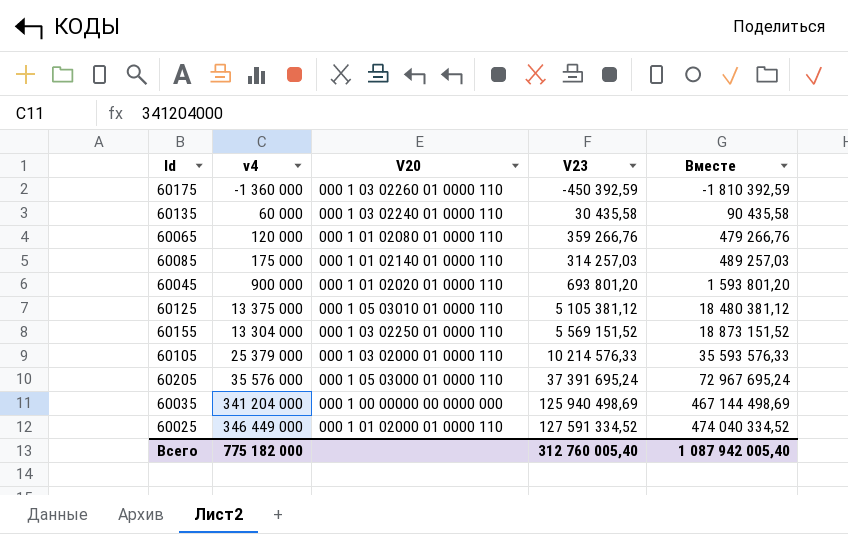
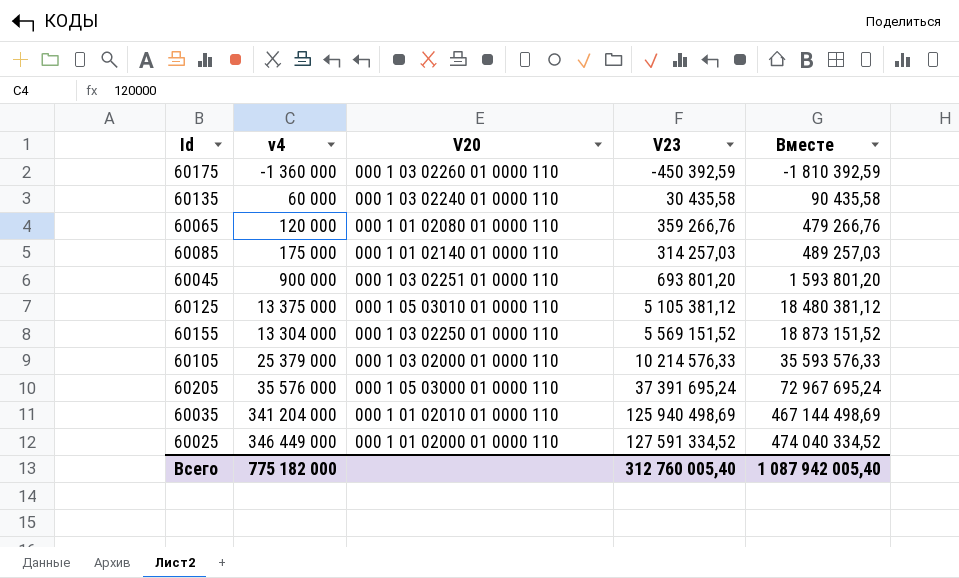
60045 | V20: 000 1 01 02020 01 0000 110 -> 000 1 03 02251 01 0000 110
60035 | V20: 000 1 00 00000 00 0000 000 -> 000 1 01 02010 01 0000 110

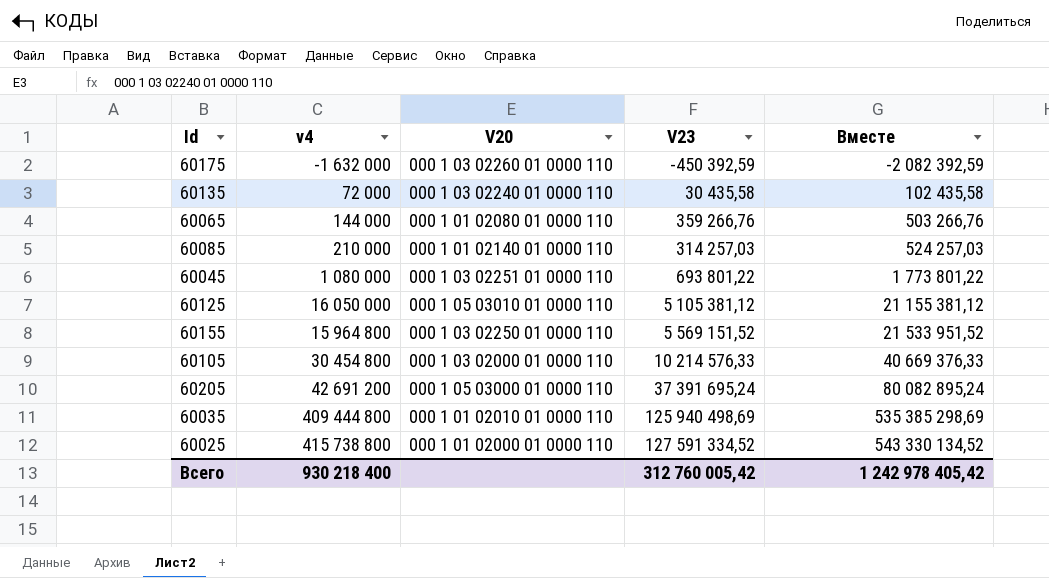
60175 | v4: -1 360 000 -> -1 632 000
60175 | Вместе: -1 810 392,59 -> -2 082 392,59
60135 | v4: 60 000 -> 72 000
60135 | Вместе: 90 435,58 -> 102 435,58
60065 | v4: 120 000 -> 144 000
60065 | Вместе: 479 266,76 -> 503 266,76
60085 | v4: 175 000 -> 210 000
60085 | Вместе: 489 257,03 -> 524 257,03
60045 | v4: 900 000 -> 1 080 000
60045 | V23: 693 801,20 -> 693 801,22
60045 | Вместе: 1 593 801,20 -> 1 773 801,22
60125 | v4: 13 375 000 -> 16 050 000
60125 | Вместе: 18 480 381,12 -> 21 155 381,12
60155 | v4: 13 304 000 -> 15 964 800
60155 | Вместе: 18 873 151,52 -> 21 533 951,52
60105 | v4: 25 379 000 -> 30 454 800
60105 | Вместе: 35 593 576,33 -> 40 669 376,33
60205 | v4: 35 576 000 -> 42 691 200
60205 | Вместе: 72 967 695,24 -> 80 082 895,24
60035 | v4: 341 204 000 -> 409 444 800
60035 | Вместе: 467 144 498,69 -> 535 385 298,69
60025 | v4: 346 449 000 -> 415 738 800
60025 | Вместе: 474 040 334,52 -> 543 330 134,52
Всего | v4: 775 182 000 -> 930 218 400
Всего | V23: 312 760 005,40 -> 312 760 005,42
Всего | Вместе: 1 087 942 005,40 -> 1 242 978 405,42

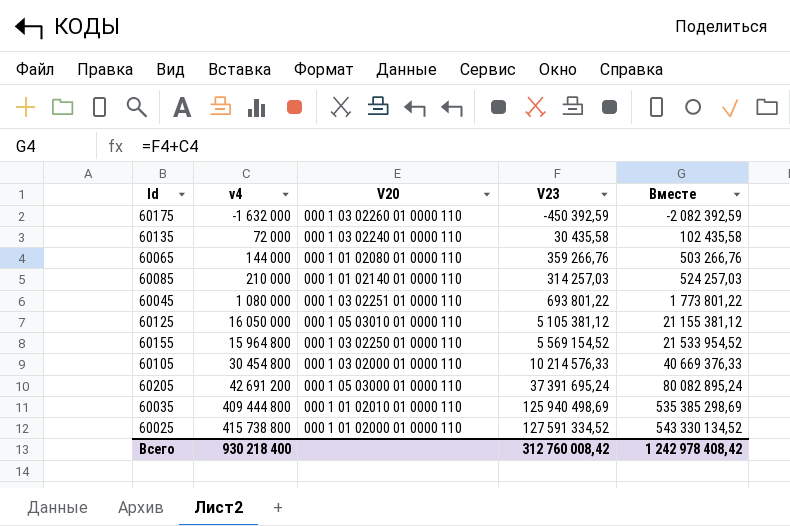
60155 | V23: 5 569 151,52 -> 5 569 154,52
60155 | Вместе: 21 533 951,52 -> 21 533 954,52
Всего | V23: 312 760 005,42 -> 312 760 008,42
Всего | Вместе: 1 242 978 405,42 -> 1 242 978 408,42

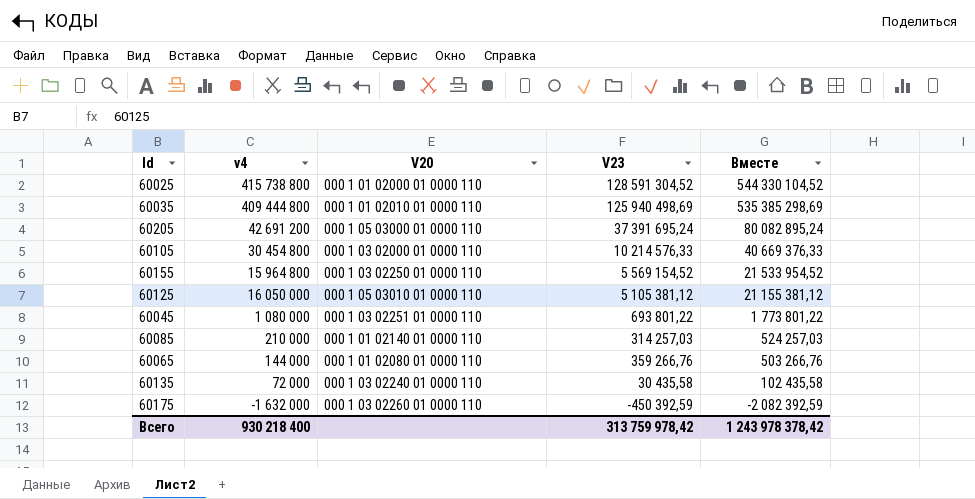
row order: Вместе ascending -> Вместе descending
60025 | V23: 127 591 334,52 -> 128 591 304,52
60025 | Вместе: 543 330 134,52 -> 544 330 104,52
Всего | V23: 312 760 008,42 -> 313 759 978,42
Всего | Вместе: 1 242 978 408,42 -> 1 243 978 378,42

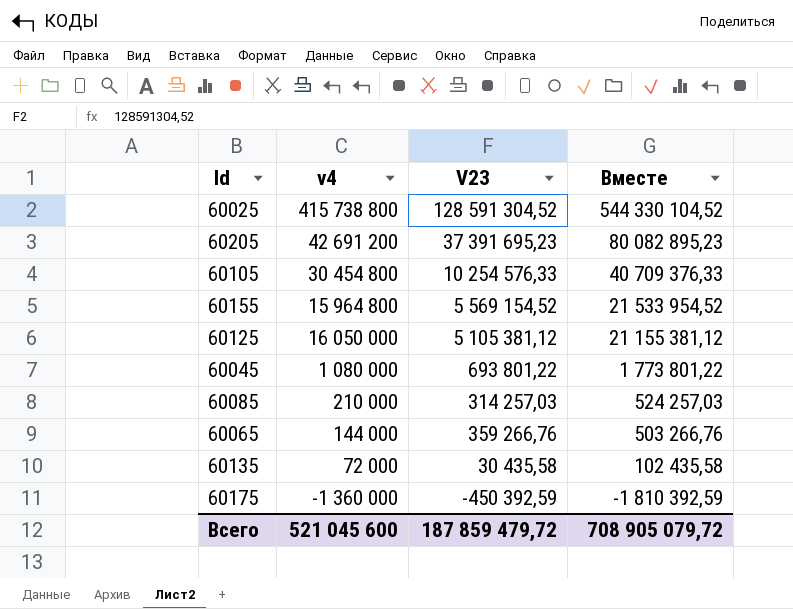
column V20 | position: 3 -> none
row 60035: 409 444 800 | 000 1 01 02010 01 0000 110 | 125 940 498,69 | 535 385 298,69 -> none
60205 | V23: 37 391 695,24 -> 37 391 695,23
60205 | Вместе: 80 082 895,24 -> 80 082 895,23
60105 | V23: 10 214 576,33 -> 10 254 576,33
60105 | Вместе: 40 669 376,33 -> 40 709 376,33
60175 | v4: -1 632 000 -> -1 360 000
60175 | Вместе: -2 082 392,59 -> -1 810 392,59
Всего | v4: 930 218 400 -> 521 045 600
Всего | V23: 313 759 978,42 -> 187 859 479,72
Всего | Вместе: 1 243 978 378,42 -> 708 905 079,72

